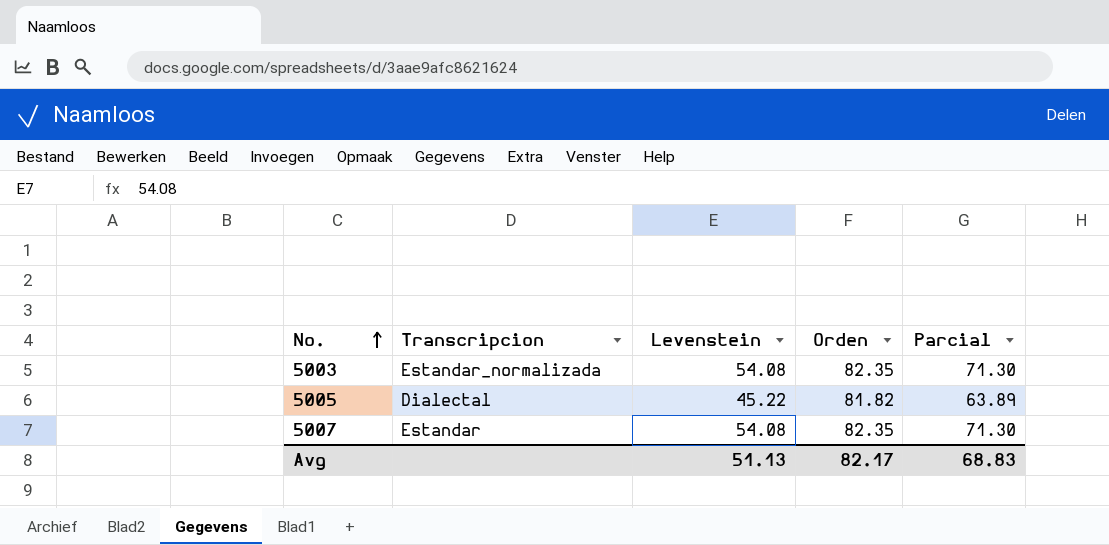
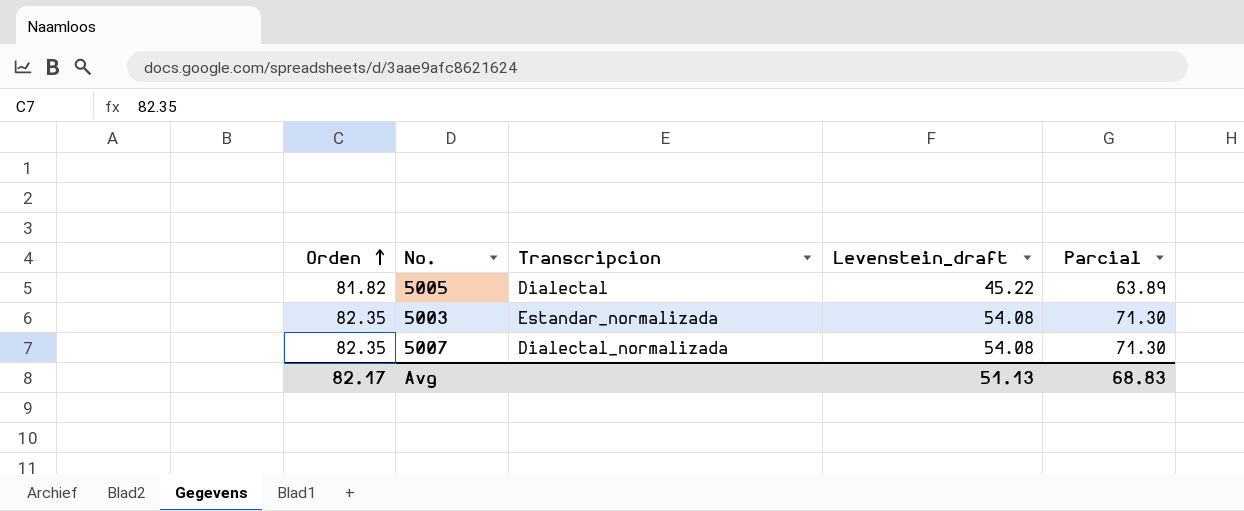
row order: No. ascending -> Orden ascending
column Orden | position: 4 -> 1
column name: Levenstein -> Levenstein_draft
5007 | Transcripcion: Estandar -> Dialectal_normalizada

